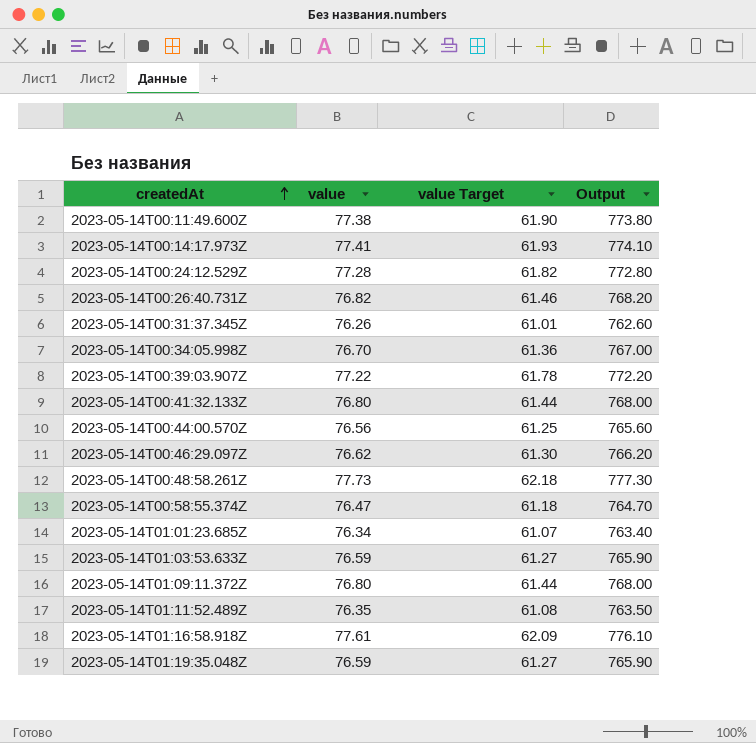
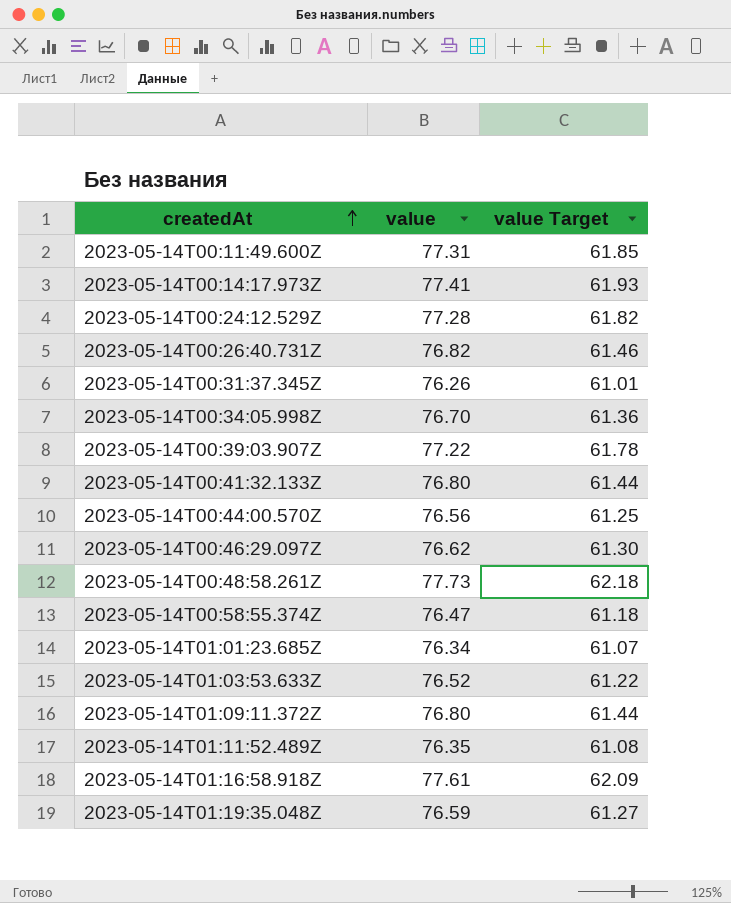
column Output | formula: [value] * 10 -> none
2023-05-14T00:11:49.600Z | value: 77.38 -> 77.31
2023-05-14T00:11:49.600Z | value Target: 61.90 -> 61.85
2023-05-14T01:03:53.633Z | value: 76.59 -> 76.52
2023-05-14T01:03:53.633Z | value Target: 61.27 -> 61.22

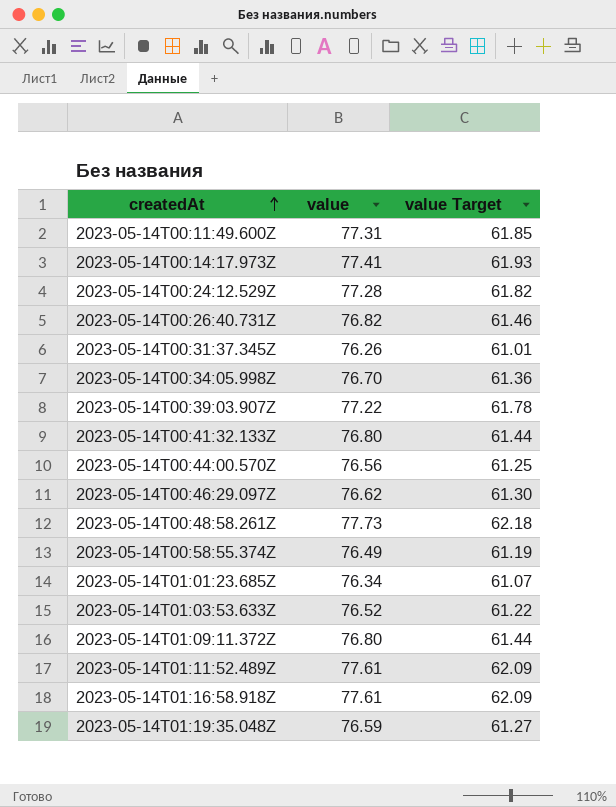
2023-05-14T00:58:55.374Z | value: 76.47 -> 76.49
2023-05-14T00:58:55.374Z | value Target: 61.18 -> 61.19
2023-05-14T01:11:52.489Z | value: 76.35 -> 77.61
2023-05-14T01:11:52.489Z | value Target: 61.08 -> 62.09

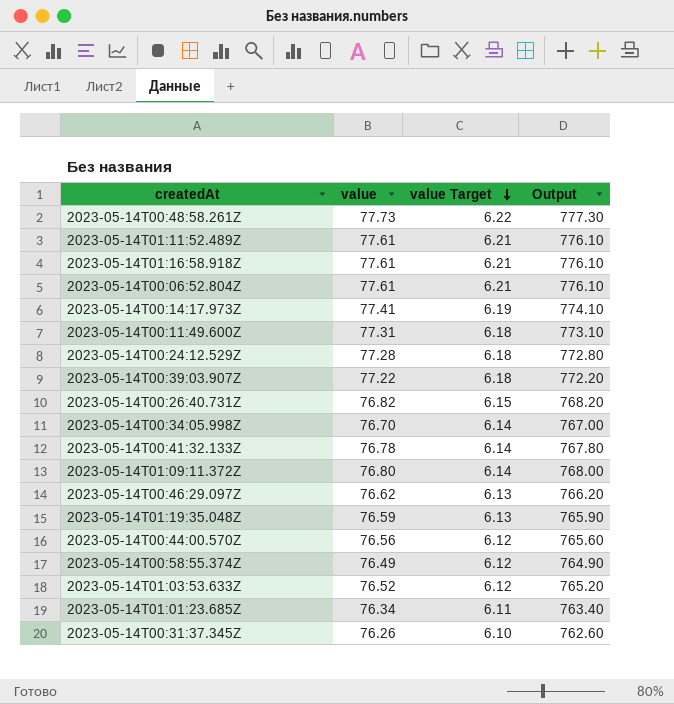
row order: createdAt ascending -> value Target descending
column value Target | formula: [value] * 0.8 -> [value] * 0.08
column Output | formula: none -> [value] * 10
row 2023-05-14T00:06:52.804Z: none -> 77.61 | 6.21 | 776.10
2023-05-14T00:41:32.133Z | value: 76.80 -> 76.78

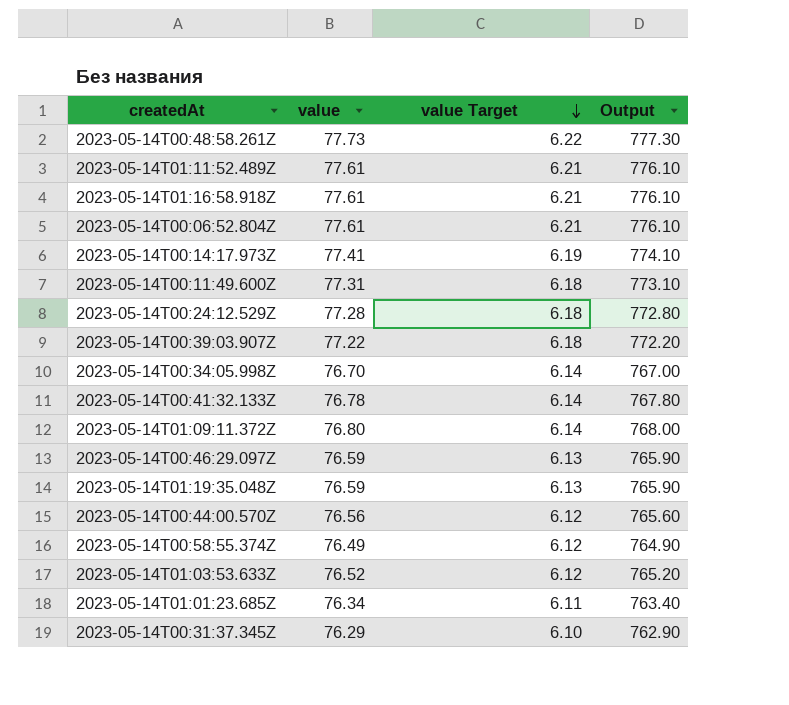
row 2023-05-14T00:26:40.731Z: 76.82 | 6.15 | 768.20 -> none
2023-05-14T00:46:29.097Z | value: 76.62 -> 76.59
2023-05-14T00:46:29.097Z | Output: 766.20 -> 765.90
2023-05-14T00:31:37.345Z | value: 76.26 -> 76.29
2023-05-14T00:31:37.345Z | Output: 762.60 -> 762.90

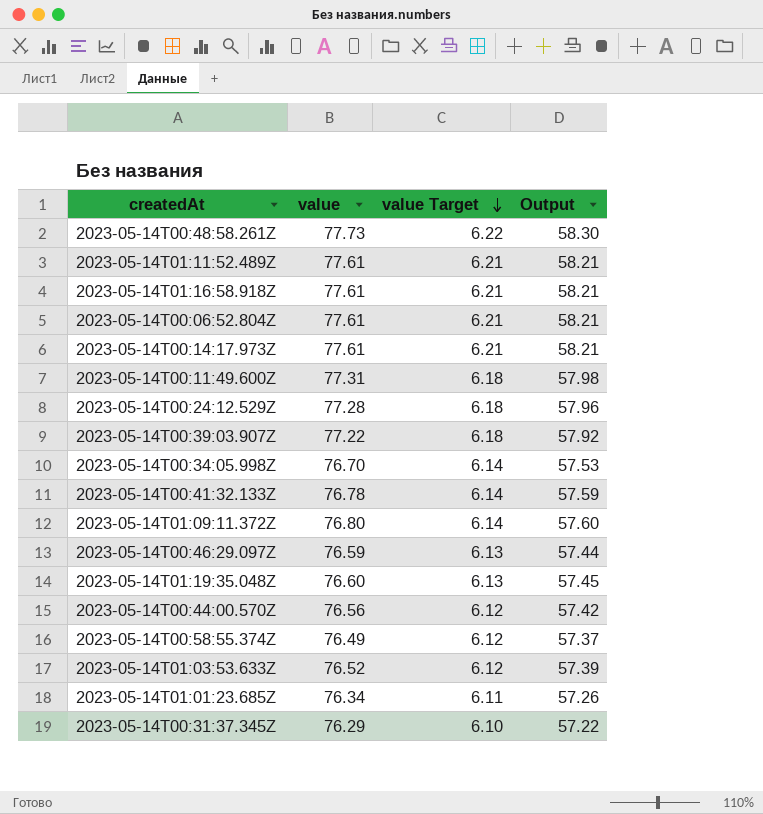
column Output | formula: [value] * 10 -> [value] * 0.75
2023-05-14T00:14:17.973Z | value: 77.41 -> 77.61
2023-05-14T00:14:17.973Z | value Target: 6.19 -> 6.21
2023-05-14T01:19:35.048Z | value: 76.59 -> 76.60

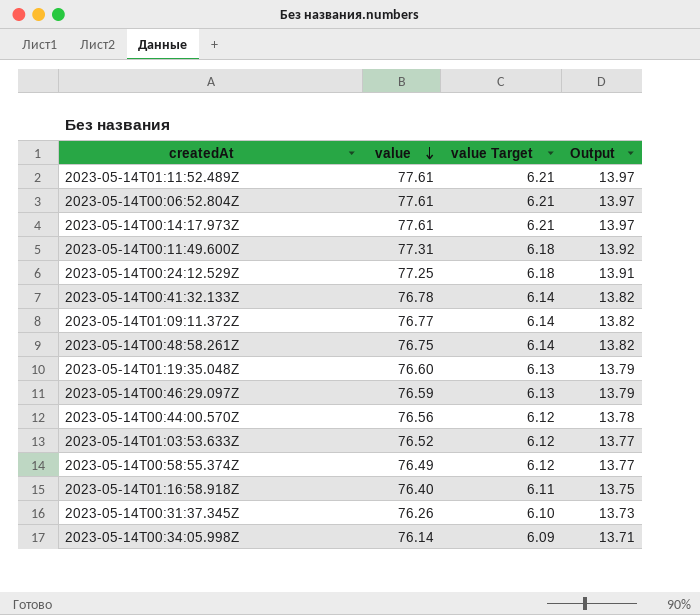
row order: value Target descending -> value descending
column Output | formula: [value] * 0.75 -> [value] * 0.18
row 2023-05-14T00:39:03.907Z: 77.22 | 6.18 | 57.92 -> none
row 2023-05-14T01:01:23.685Z: 76.34 | 6.11 | 57.26 -> none
2023-05-14T00:24:12.529Z | value: 77.28 -> 77.25
2023-05-14T01:09:11.372Z | value: 76.80 -> 76.77
2023-05-14T00:48:58.261Z | value: 77.73 -> 76.75
2023-05-14T00:48:58.261Z | value Target: 6.22 -> 6.14
2023-05-14T01:16:58.918Z | value: 77.61 -> 76.40
2023-05-14T01:16:58.918Z | value Target: 6.21 -> 6.11
2023-05-14T00:31:37.345Z | value: 76.29 -> 76.26
2023-05-14T00:34:05.998Z | value: 76.70 -> 76.14
2023-05-14T00:34:05.998Z | value Target: 6.14 -> 6.09

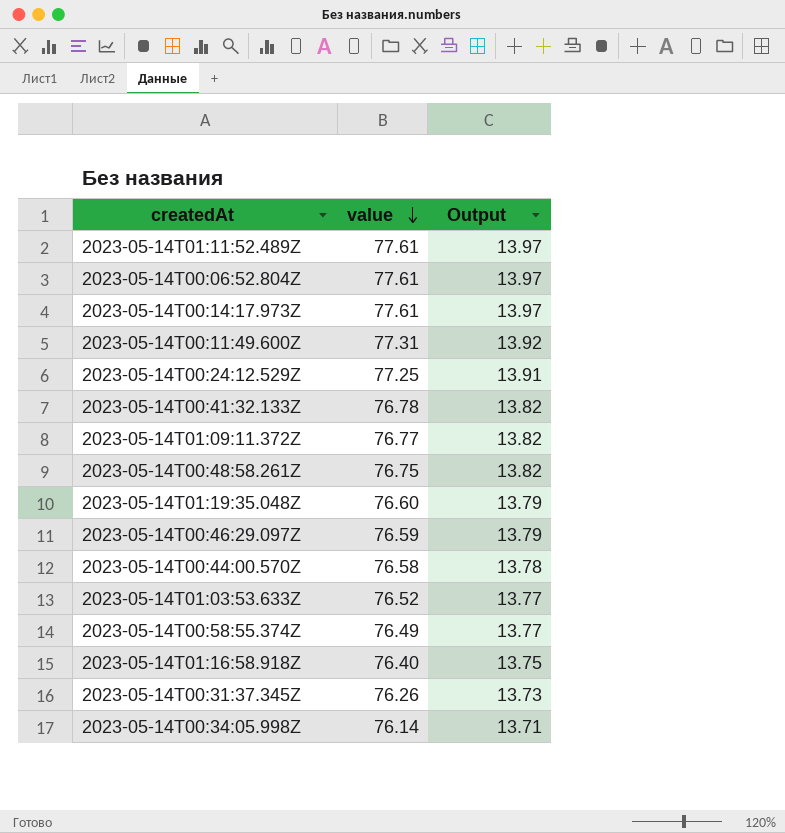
column value Target | formula: [value] * 0.08 -> none
2023-05-14T00:44:00.570Z | value: 76.56 -> 76.58

